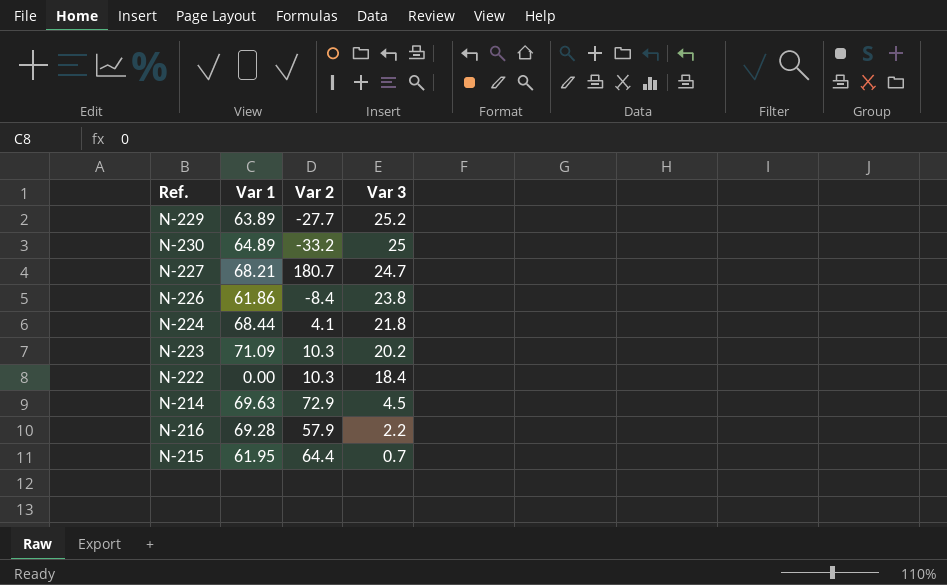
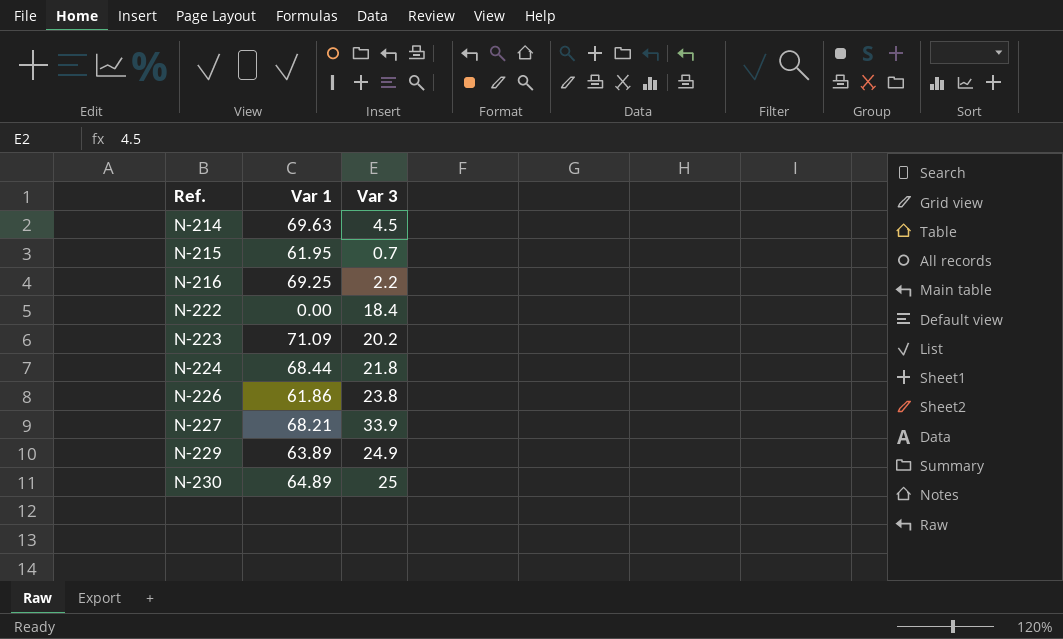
row order: Var 3 descending -> Ref. ascending
column Var 2 | position: 3 -> none
N-216 | Var 1: 69.28 -> 69.25
N-227 | Var 3: 24.7 -> 33.9
N-229 | Var 3: 25.2 -> 24.9

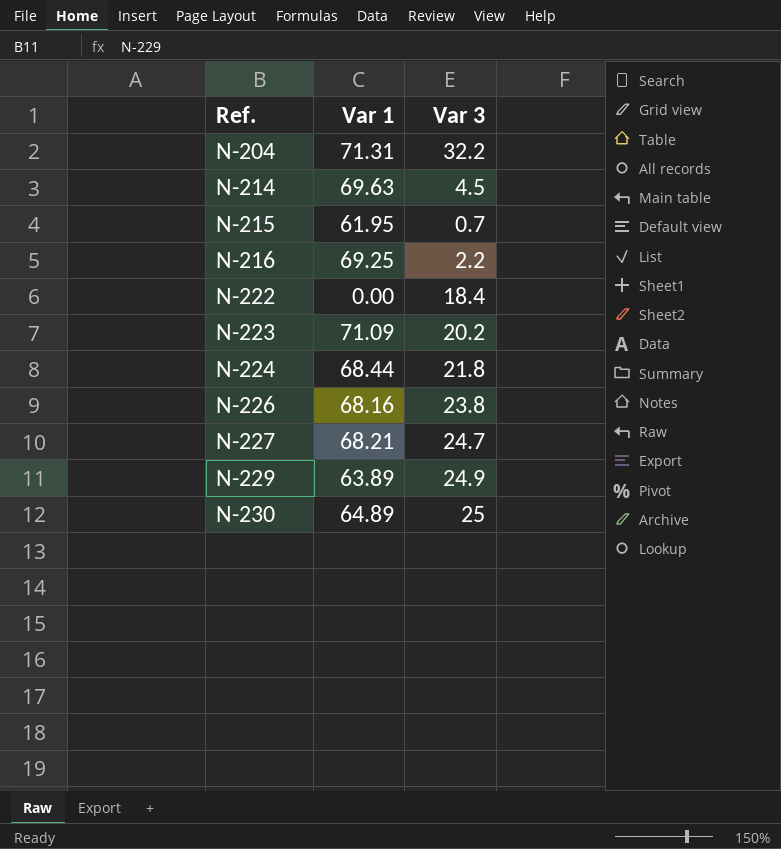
row N-204: none -> 71.31 | 32.2
N-226 | Var 1: 61.86 -> 68.16
N-227 | Var 3: 33.9 -> 24.7

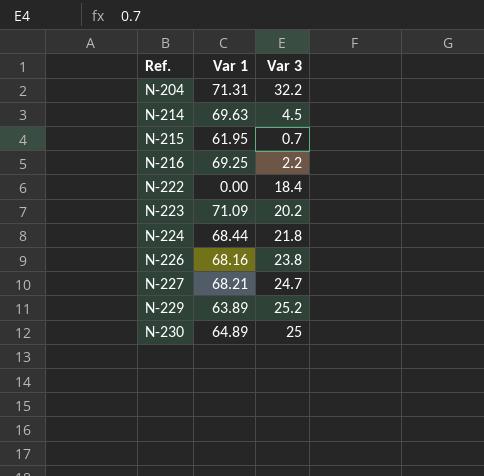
N-229 | Var 3: 24.9 -> 25.2

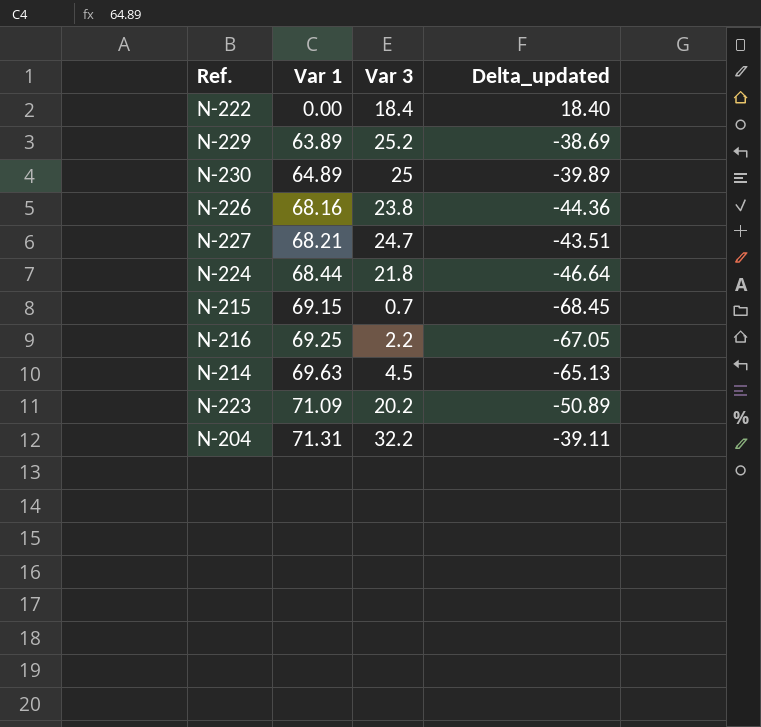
row order: Ref. ascending -> Var 1 ascending
column Delta_updated | formula: none -> [Var 3] - [Var 1]
N-215 | Var 1: 61.95 -> 69.15

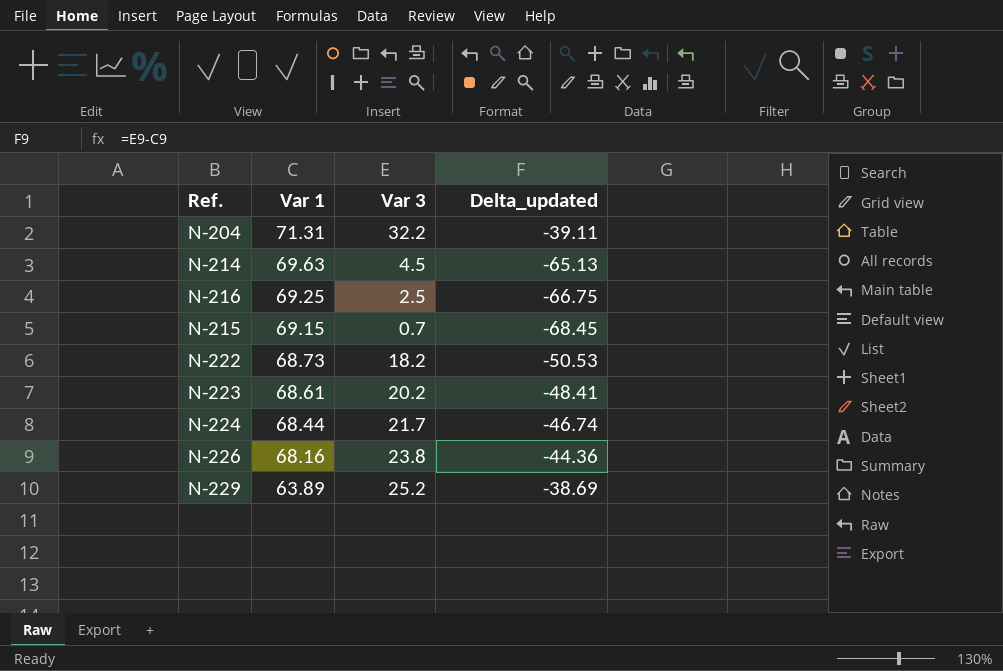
row order: Var 1 ascending -> Var 1 descending
row N-230: 64.89 | 25 | -39.89 -> none
row N-227: 68.21 | 24.7 | -43.51 -> none
N-216 | Var 3: 2.2 -> 2.5
N-216 | Delta_updated: -67.05 -> -66.75
N-222 | Var 1: 0.00 -> 68.73
N-222 | Var 3: 18.4 -> 18.2
N-222 | Delta_updated: 18.40 -> -50.53
N-223 | Var 1: 71.09 -> 68.61
N-223 | Delta_updated: -50.89 -> -48.41
N-224 | Var 3: 21.8 -> 21.7
N-224 | Delta_updated: -46.64 -> -46.74

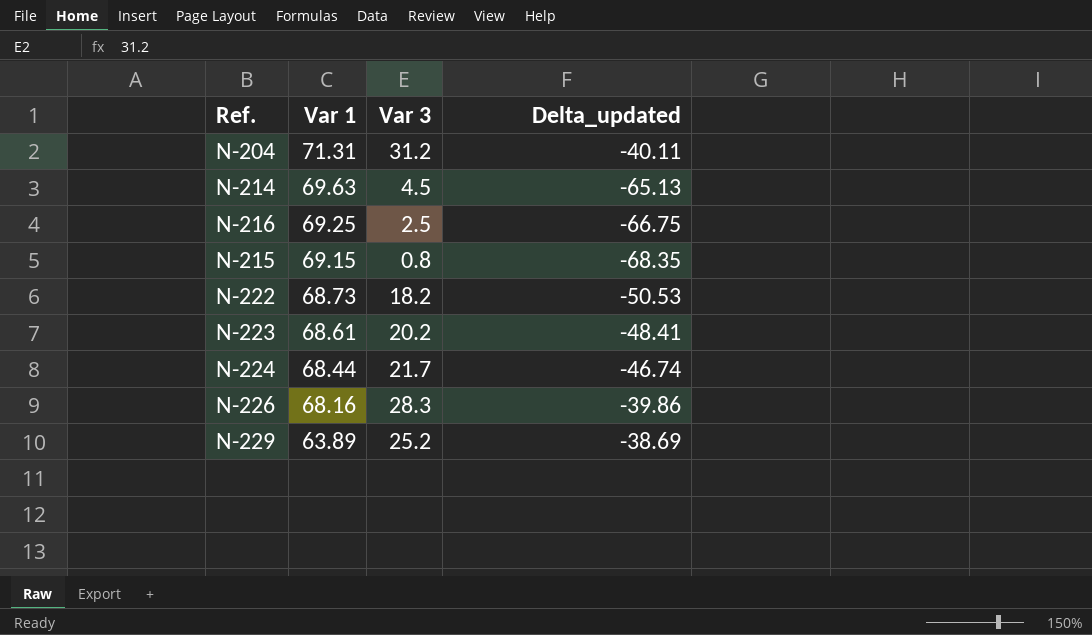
N-204 | Var 3: 32.2 -> 31.2
N-204 | Delta_updated: -39.11 -> -40.11
N-215 | Var 3: 0.7 -> 0.8
N-215 | Delta_updated: -68.45 -> -68.35
N-226 | Var 3: 23.8 -> 28.3
N-226 | Delta_updated: -44.36 -> -39.86

